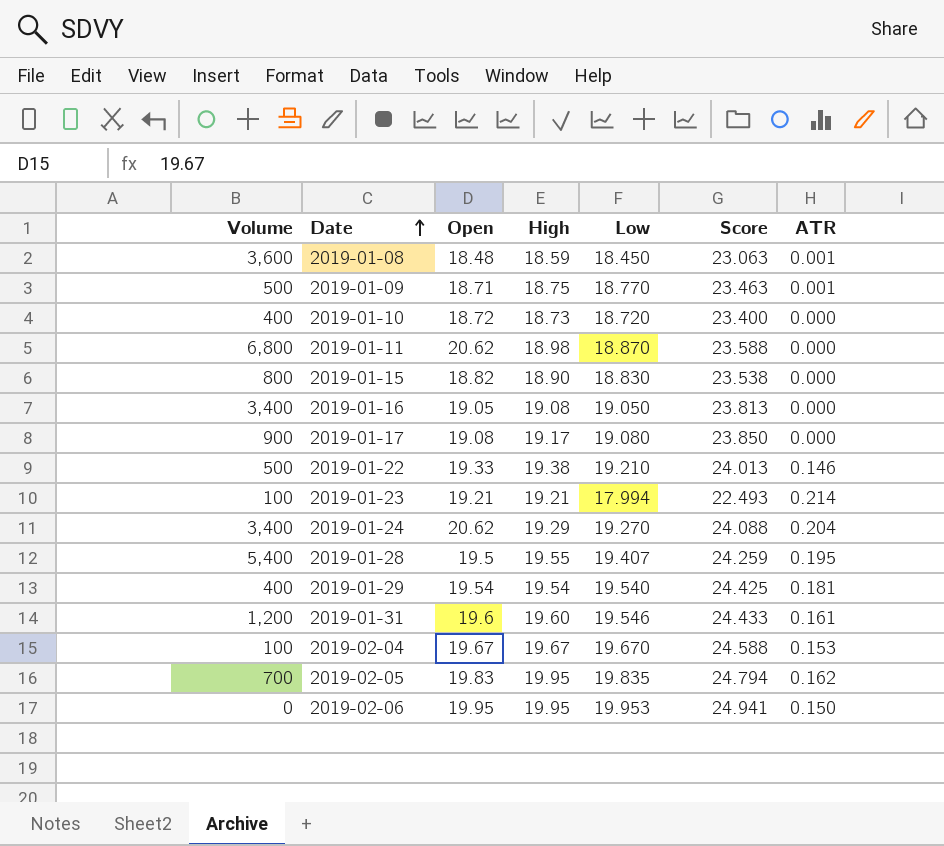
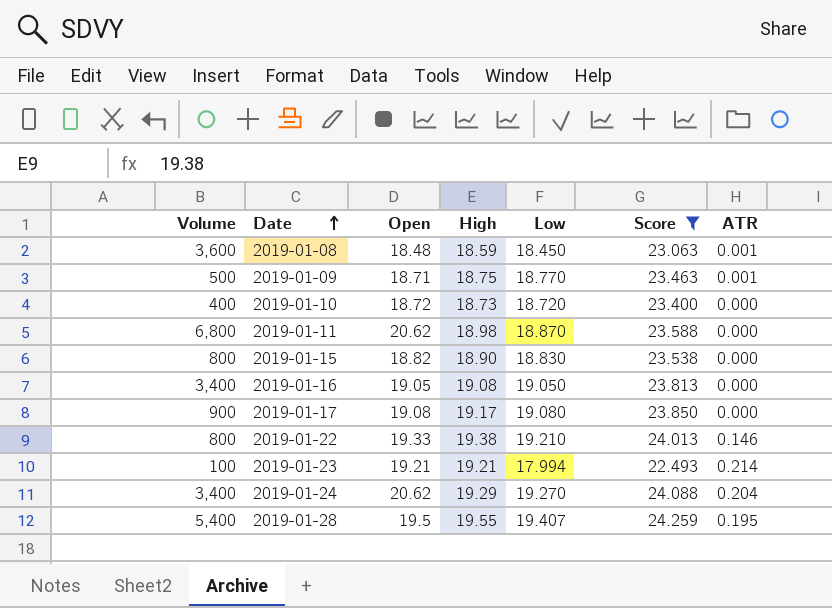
filter: none -> Score <= 24.259
2019-01-22 | Volume: 500 -> 800

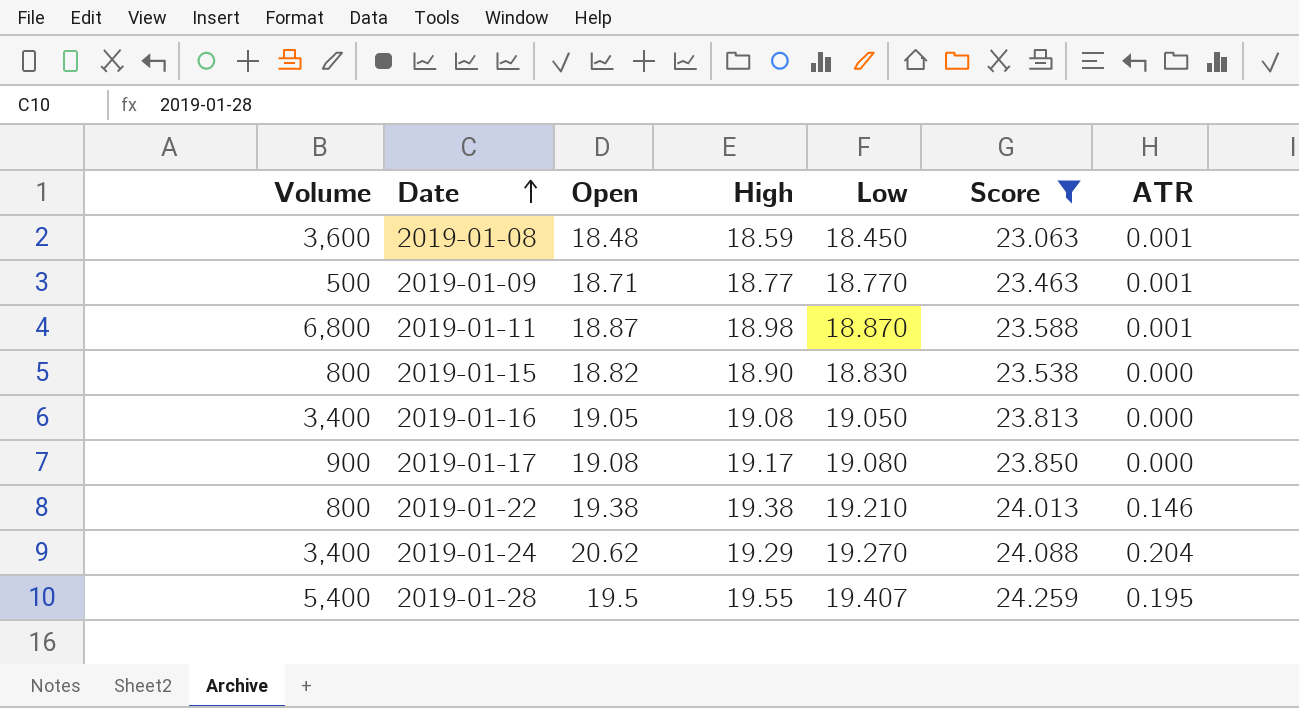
row 2019-01-10: 400 | 18.72 | 18.73 | 18.720 | 23.400 | 0.000 -> none
row 2019-01-23: 100 | 19.21 | 19.21 | 17.994 | 22.493 | 0.214 -> none
2019-01-09 | High: 18.75 -> 18.77
2019-01-11 | Open: 20.62 -> 18.87
2019-01-11 | ATR: 0.000 -> 0.001
2019-01-22 | Open: 19.33 -> 19.38

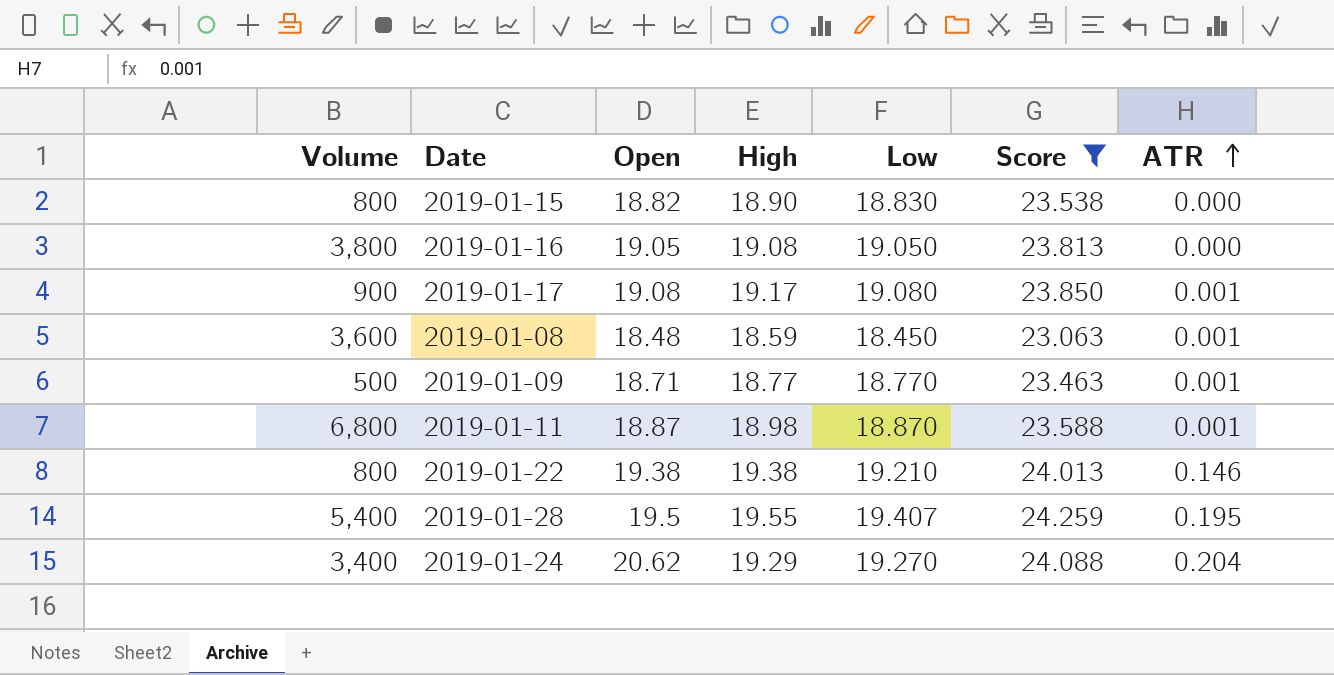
row order: Date ascending -> ATR ascending
2019-01-16 | Volume: 3,400 -> 3,800
2019-01-17 | ATR: 0.000 -> 0.001

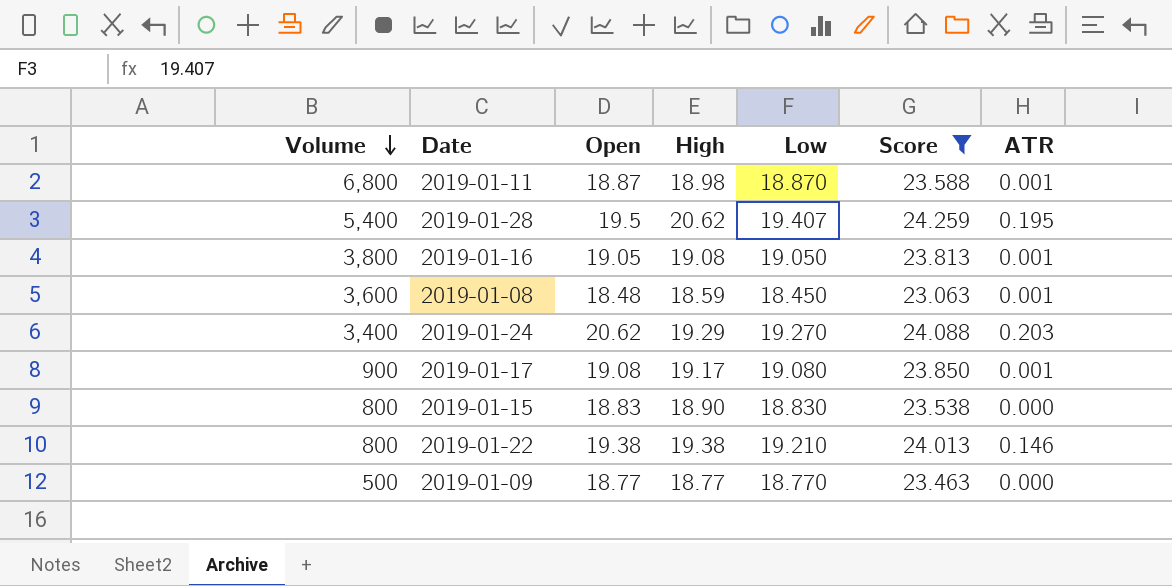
row order: ATR ascending -> Volume descending
2019-01-28 | High: 19.55 -> 20.62
2019-01-16 | ATR: 0.000 -> 0.001
2019-01-24 | ATR: 0.204 -> 0.203
2019-01-15 | Open: 18.82 -> 18.83
2019-01-09 | Open: 18.71 -> 18.77
2019-01-09 | ATR: 0.001 -> 0.000

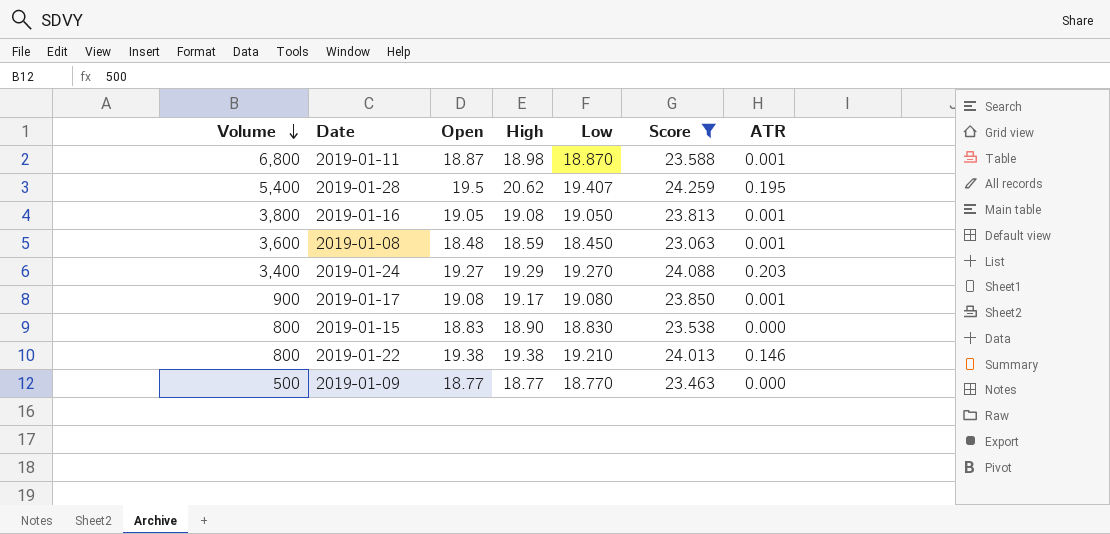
2019-01-24 | Open: 20.62 -> 19.27

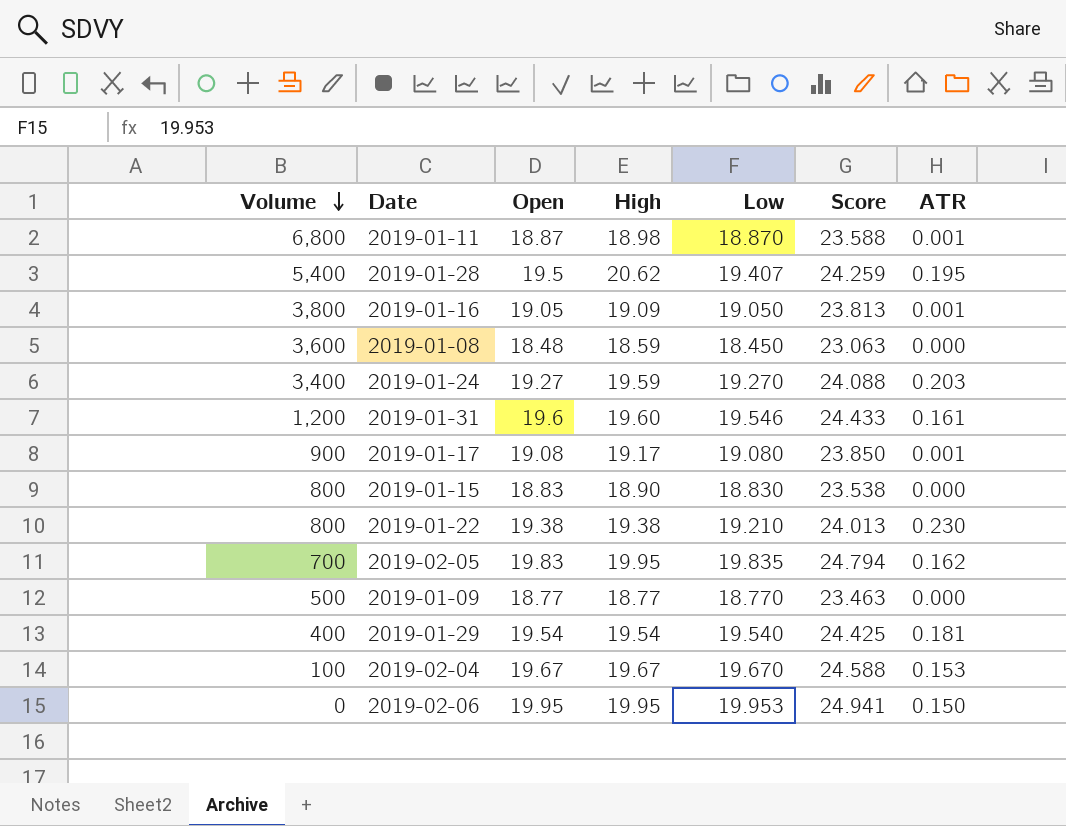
filter: Score <= 24.259 -> none
2019-01-16 | High: 19.08 -> 19.09
2019-01-08 | ATR: 0.001 -> 0.000
2019-01-24 | High: 19.29 -> 19.59
2019-01-22 | ATR: 0.146 -> 0.230

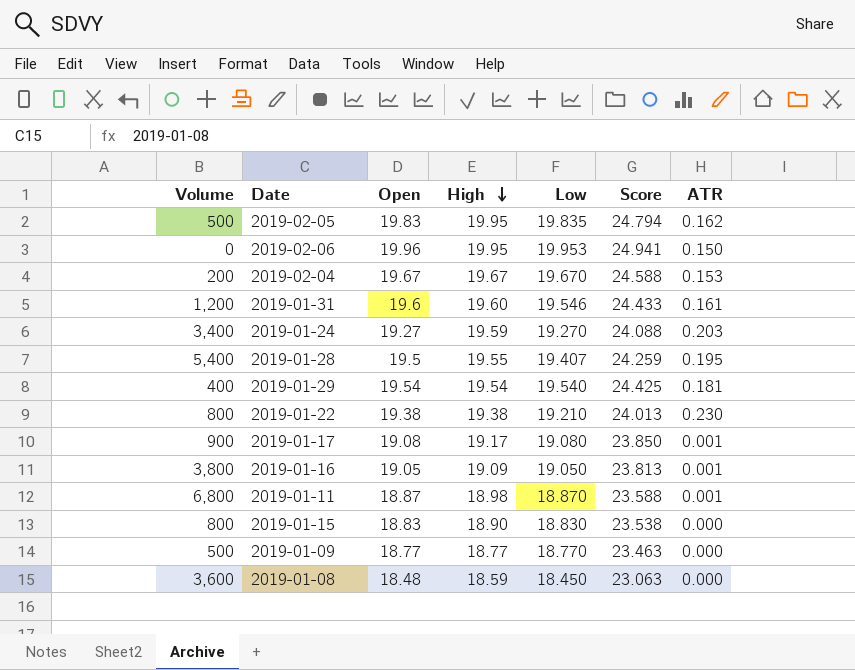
row order: Volume descending -> High descending
2019-02-05 | Volume: 700 -> 500
2019-02-06 | Open: 19.95 -> 19.96
2019-02-04 | Volume: 100 -> 200
2019-01-28 | High: 20.62 -> 19.55

